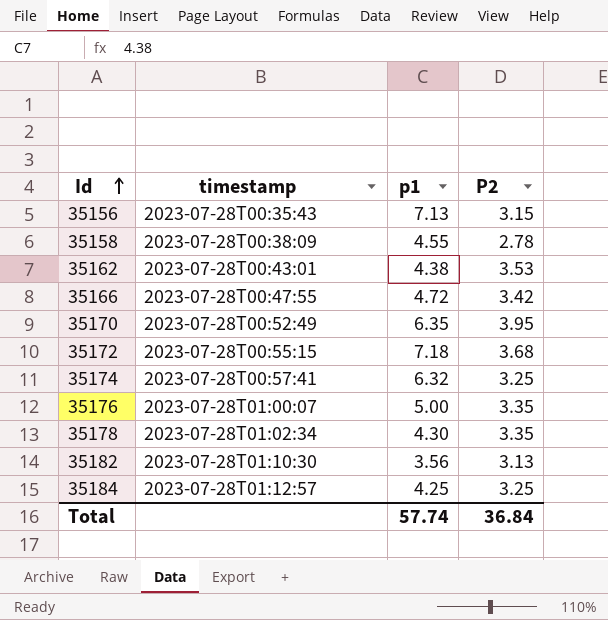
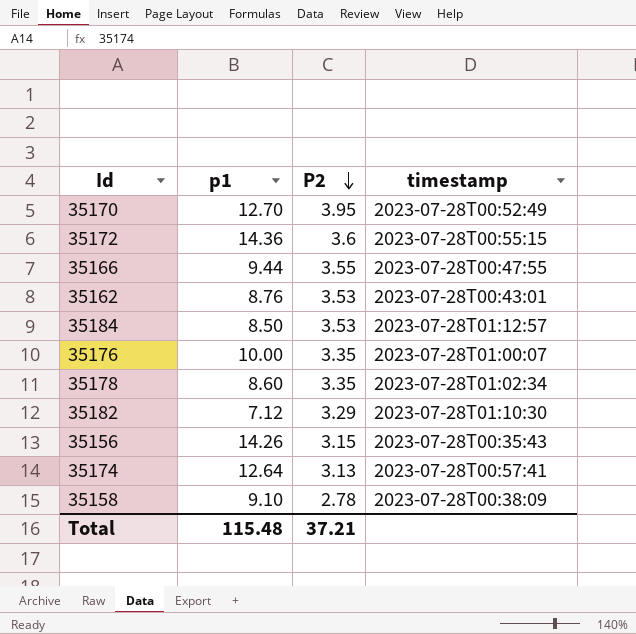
row order: Id ascending -> P2 descending
column timestamp | position: 2 -> 4
35170 | p1: 6.35 -> 12.70
35172 | p1: 7.18 -> 14.36
35172 | P2: 3.68 -> 3.6
35166 | p1: 4.72 -> 9.44
35166 | P2: 3.42 -> 3.55
35162 | p1: 4.38 -> 8.76
35184 | p1: 4.25 -> 8.50
35184 | P2: 3.25 -> 3.53
35176 | p1: 5.00 -> 10.00
35178 | p1: 4.30 -> 8.60
35182 | p1: 3.56 -> 7.12
35182 | P2: 3.13 -> 3.29
35156 | p1: 7.13 -> 14.26
35174 | p1: 6.32 -> 12.64
35174 | P2: 3.25 -> 3.13
35158 | p1: 4.55 -> 9.10
Total | p1: 57.74 -> 115.48
Total | P2: 36.84 -> 37.21

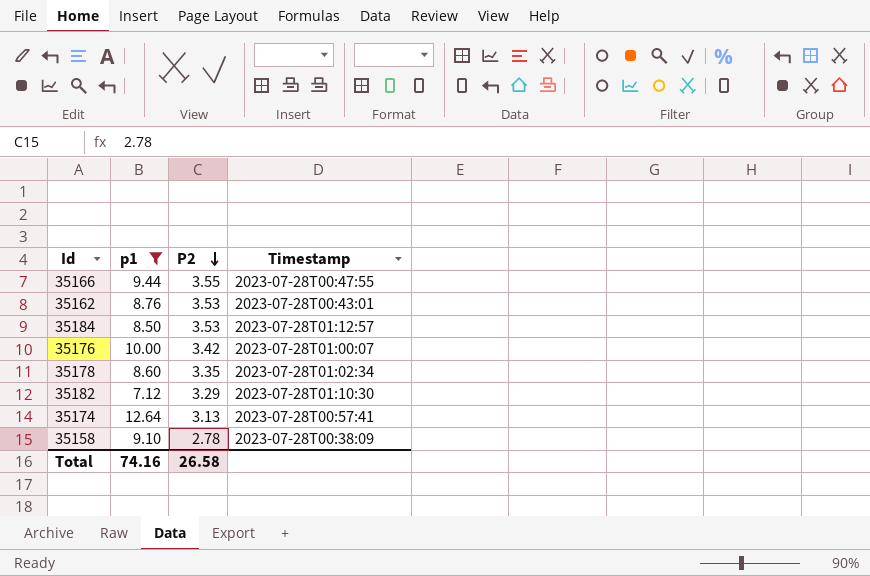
filter: none -> p1 <= 12.64
column name: timestamp -> Timestamp
35176 | P2: 3.35 -> 3.42
Total | p1: 115.48 -> 74.16
Total | P2: 37.21 -> 26.58

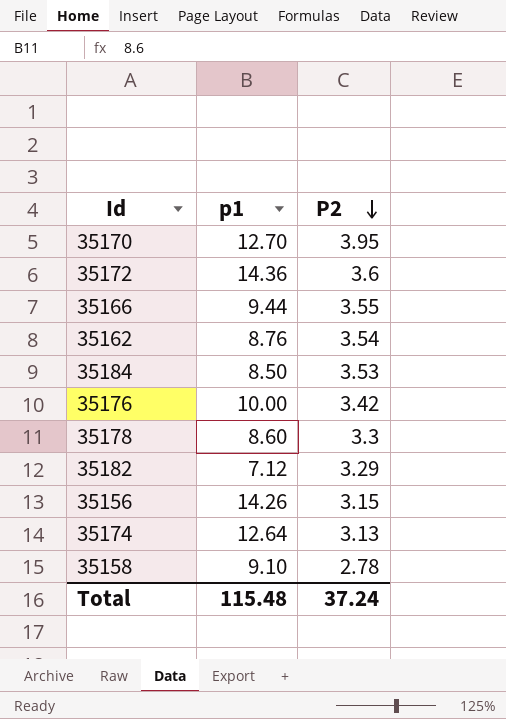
filter: p1 <= 12.64 -> none
column Timestamp | position: 4 -> none
35162 | P2: 3.53 -> 3.54
35178 | P2: 3.35 -> 3.3
Total | p1: 74.16 -> 115.48
Total | P2: 26.58 -> 37.24

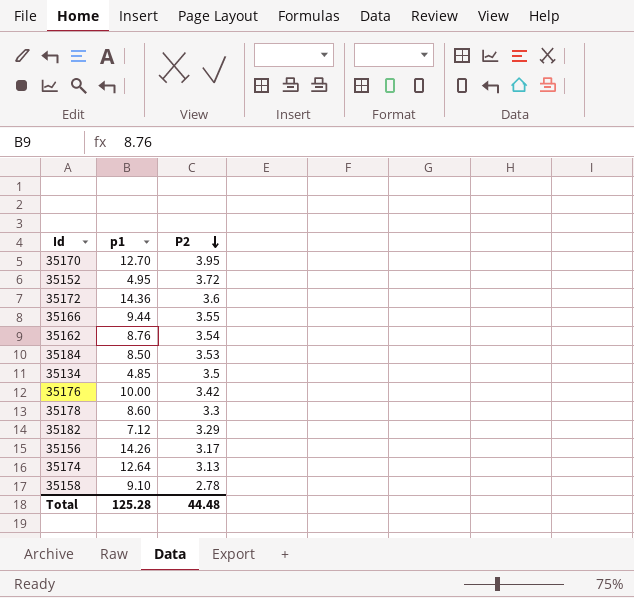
row 35152: none -> 4.95 | 3.72
row 35134: none -> 4.85 | 3.5
35156 | P2: 3.15 -> 3.17
Total | p1: 115.48 -> 125.28
Total | P2: 37.24 -> 44.48

